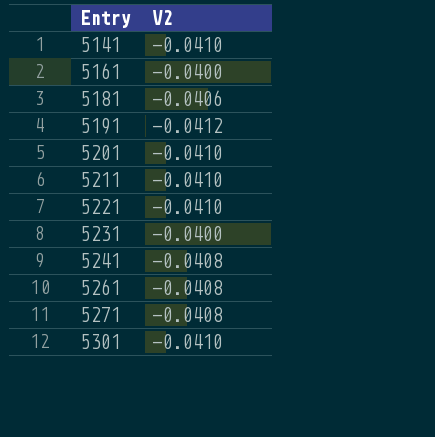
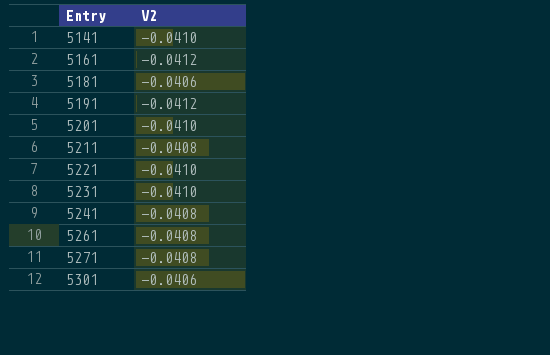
5161 | V2: -0.0400 -> -0.0412
5211 | V2: -0.0410 -> -0.0408
5231 | V2: -0.0400 -> -0.0410
5301 | V2: -0.0410 -> -0.0406

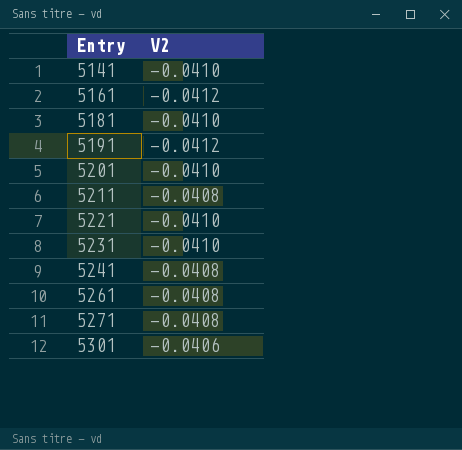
5181 | V2: -0.0406 -> -0.0410

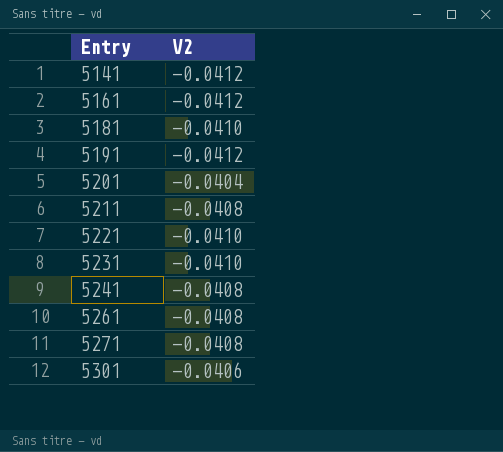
5141 | V2: -0.0410 -> -0.0412
5201 | V2: -0.0410 -> -0.0404

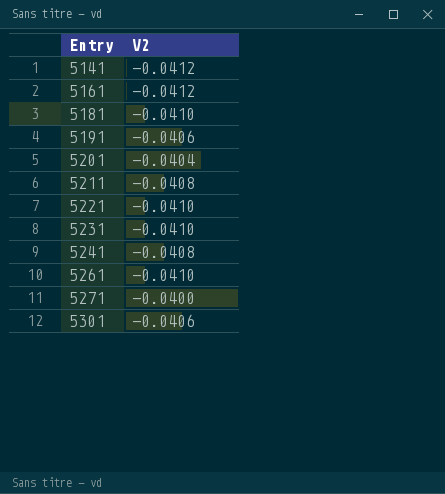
5191 | V2: -0.0412 -> -0.0406
5261 | V2: -0.0408 -> -0.0410
5271 | V2: -0.0408 -> -0.0400

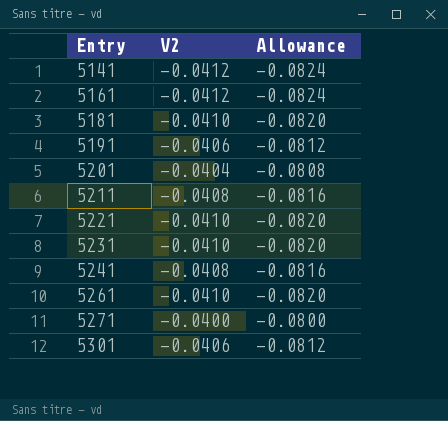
column Allowance | formula: none -> [V2] * 2

